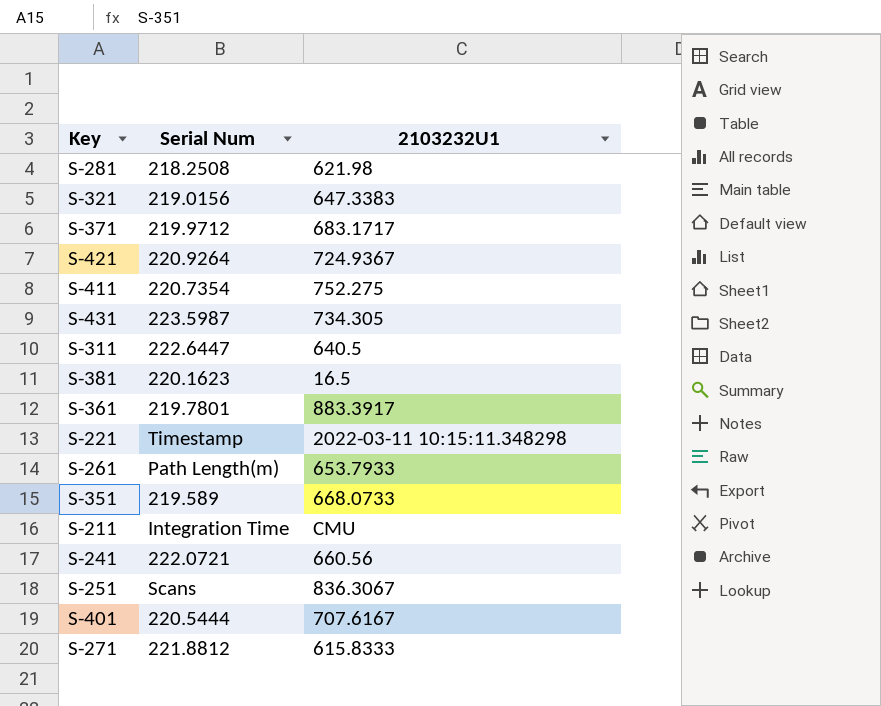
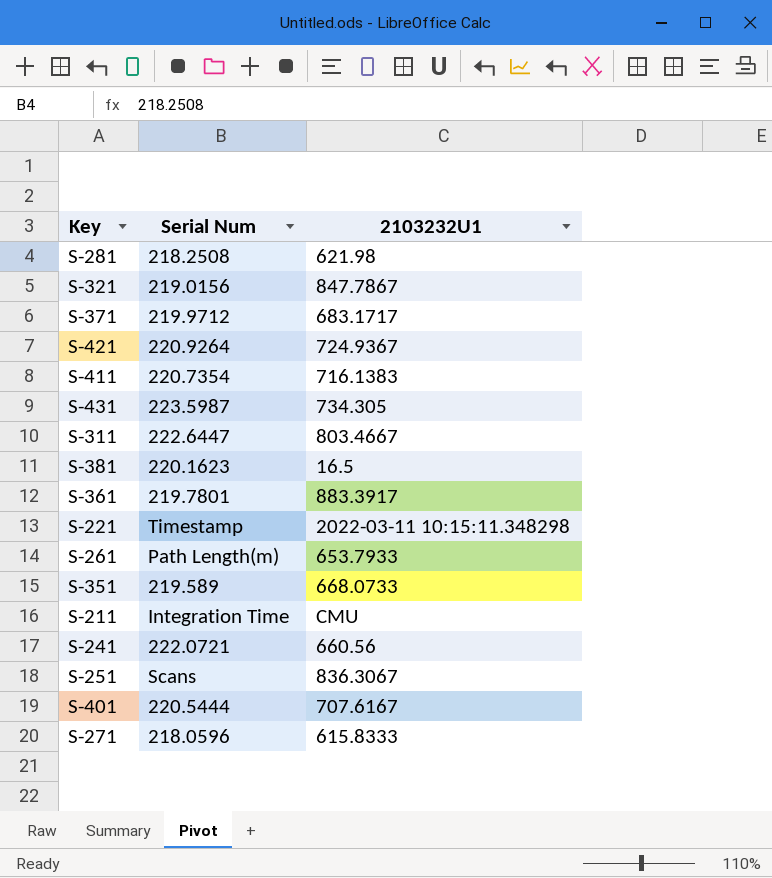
S-321 | 2103232U1: 647.3383 -> 847.7867
S-411 | 2103232U1: 752.275 -> 716.1383
S-311 | 2103232U1: 640.5 -> 803.4667
S-271 | Serial Num: 221.8812 -> 218.0596

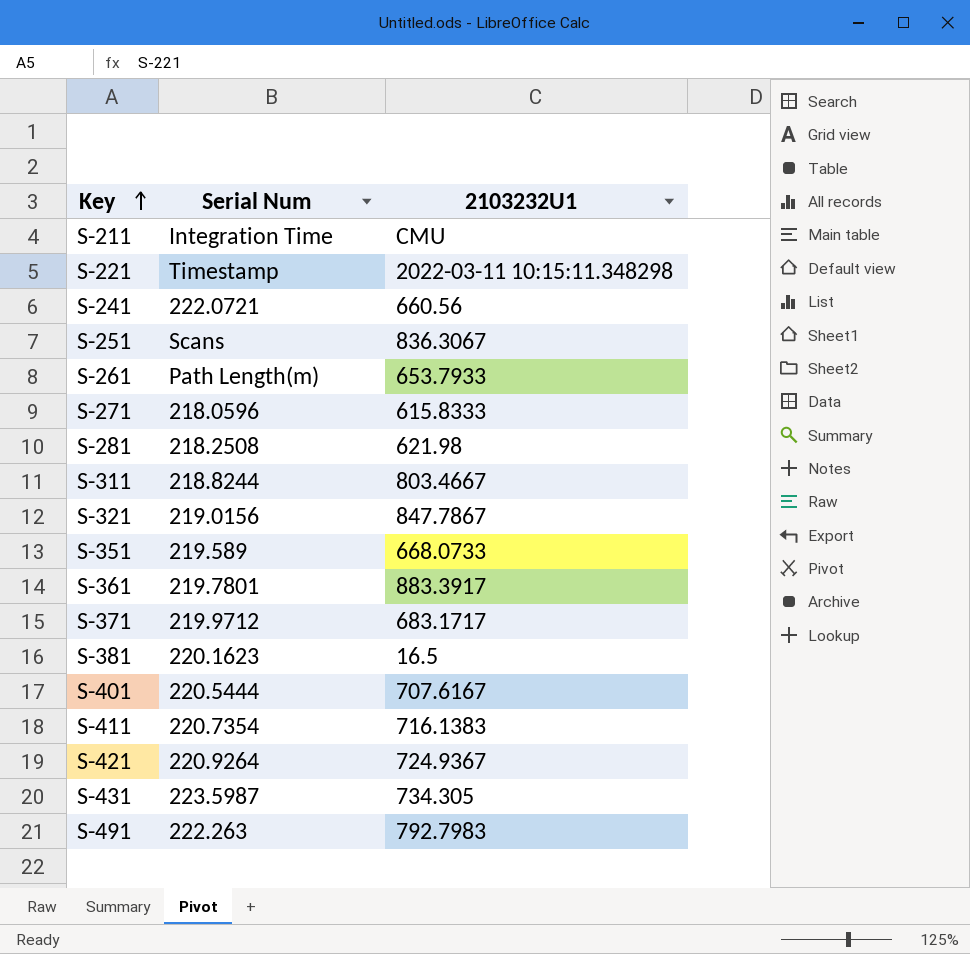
row order: none -> Key ascending
S-311 | Serial Num: 222.6447 -> 218.8244
row S-491: none -> 222.263 | 792.7983

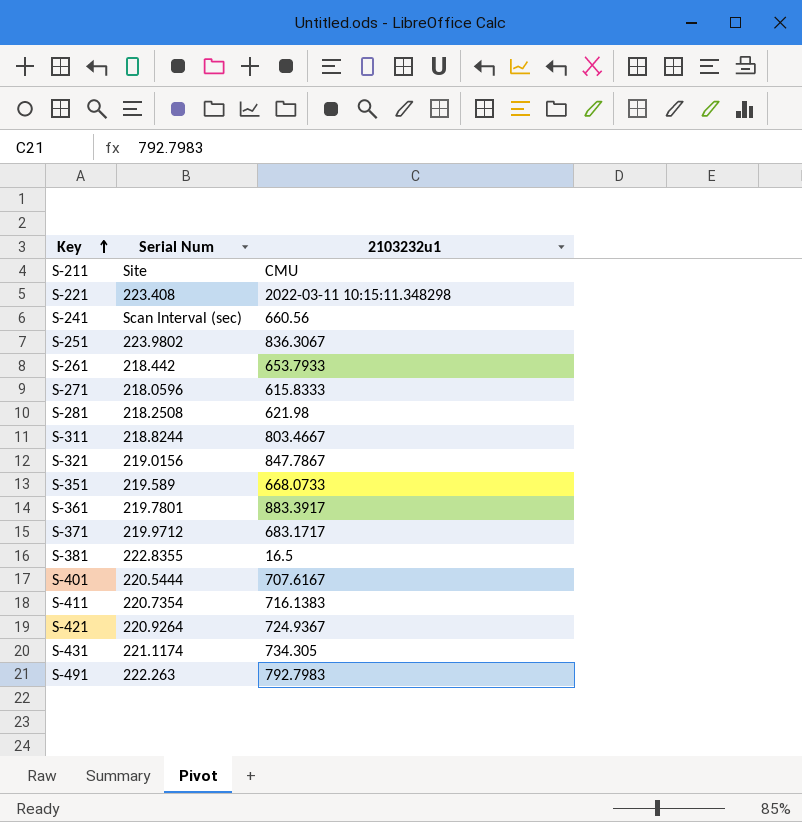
column name: 2103232U1 -> 2103232u1
S-211 | Serial Num: Integration Time -> Site
S-221 | Serial Num: Timestamp -> 223.408
S-241 | Serial Num: 222.0721 -> Scan Interval (sec)
S-251 | Serial Num: Scans -> 223.9802
S-261 | Serial Num: Path Length(m) -> 218.442
S-381 | Serial Num: 220.1623 -> 222.8355
S-431 | Serial Num: 223.5987 -> 221.1174

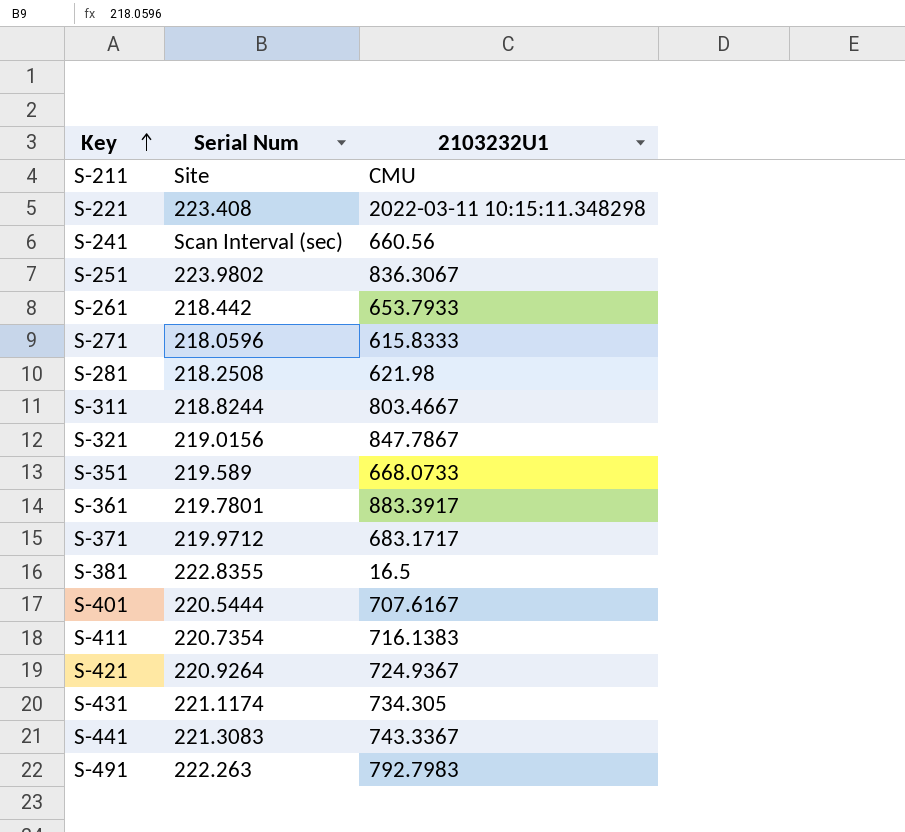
column name: 2103232u1 -> 2103232U1
row S-441: none -> 221.3083 | 743.3367

